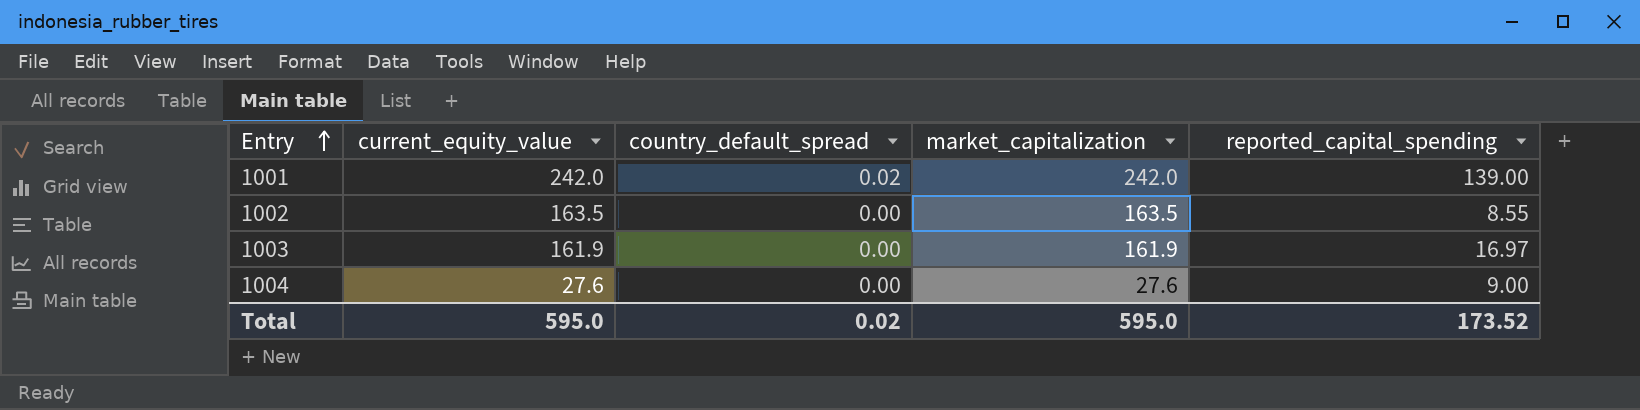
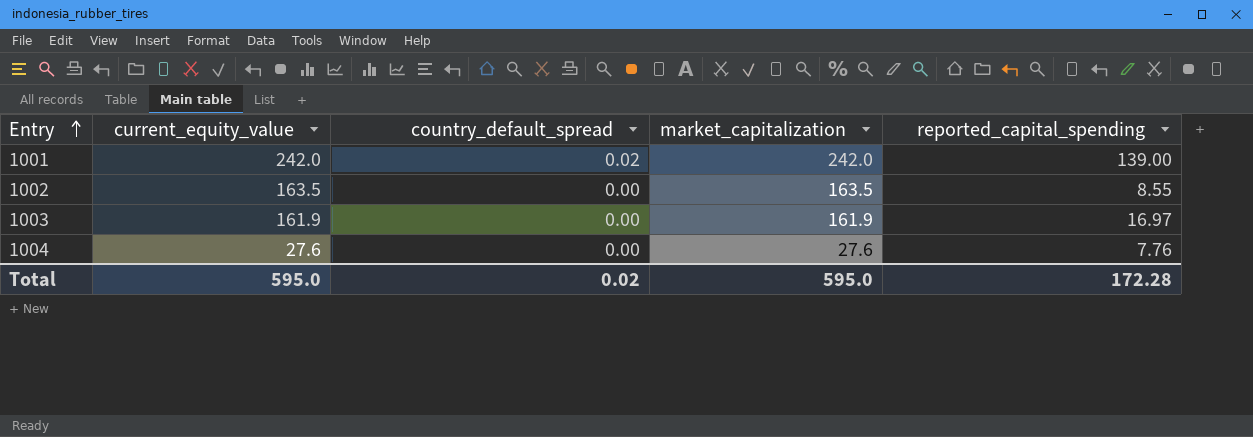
1004 | reported_capital_spending: 9.00 -> 7.76
Total | reported_capital_spending: 173.52 -> 172.28

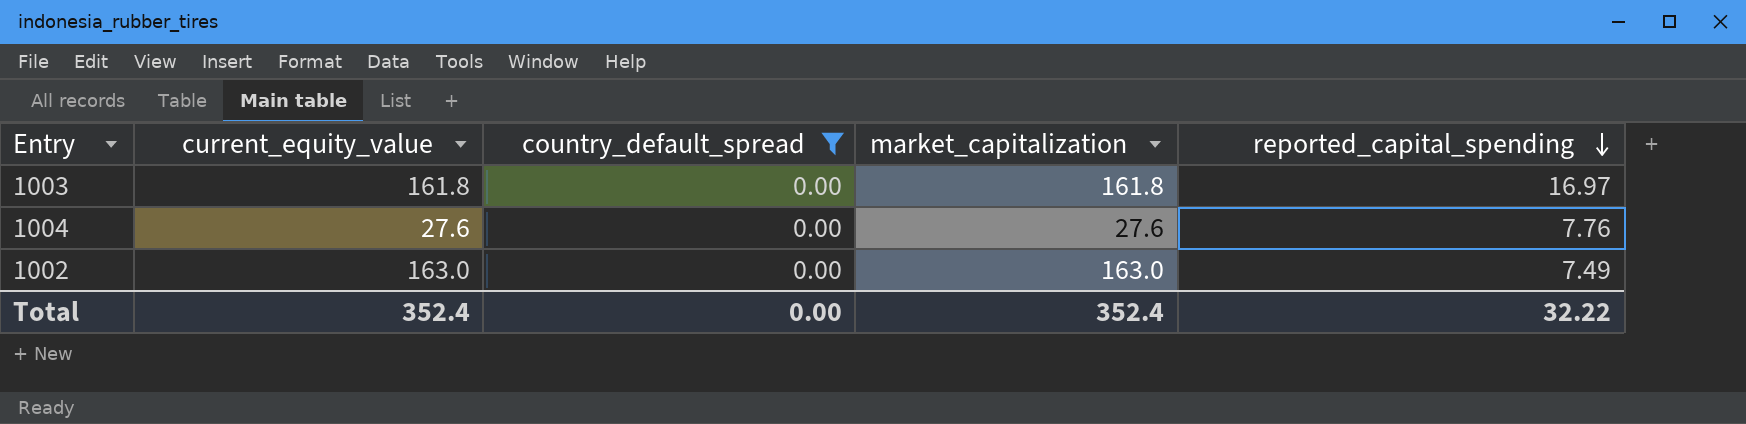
filter: none -> country_default_spread = 0.00
row order: Entry ascending -> reported_capital_spending descending
1003 | current_equity_value: 161.9 -> 161.8
1003 | market_capitalization: 161.9 -> 161.8
1002 | current_equity_value: 163.5 -> 163.0
1002 | market_capitalization: 163.5 -> 163.0
1002 | reported_capital_spending: 8.55 -> 7.49
Total | current_equity_value: 595.0 -> 352.4
Total | country_default_spread: 0.02 -> 0.00
Total | market_capitalization: 595.0 -> 352.4
Total | reported_capital_spending: 172.28 -> 32.22

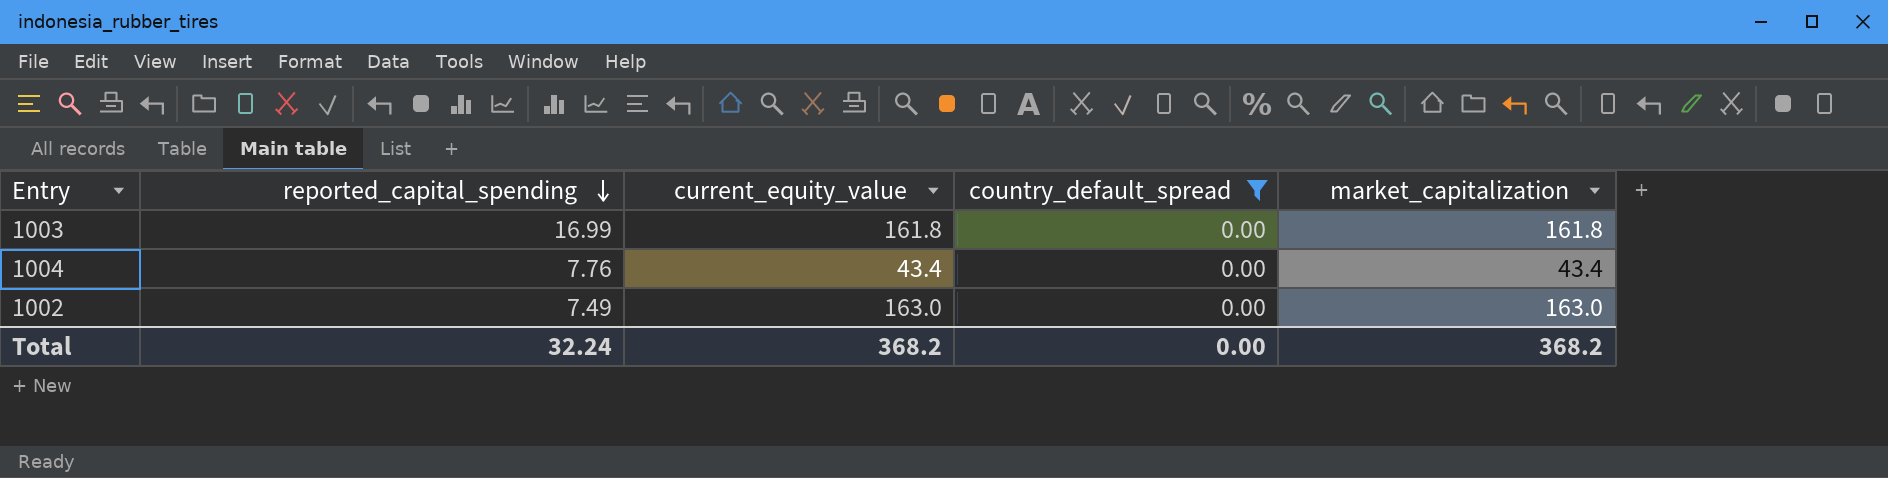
column reported_capital_spending | position: 5 -> 2
1003 | reported_capital_spending: 16.97 -> 16.99
1004 | current_equity_value: 27.6 -> 43.4
1004 | market_capitalization: 27.6 -> 43.4
Total | reported_capital_spending: 32.22 -> 32.24
Total | current_equity_value: 352.4 -> 368.2
Total | market_capitalization: 352.4 -> 368.2

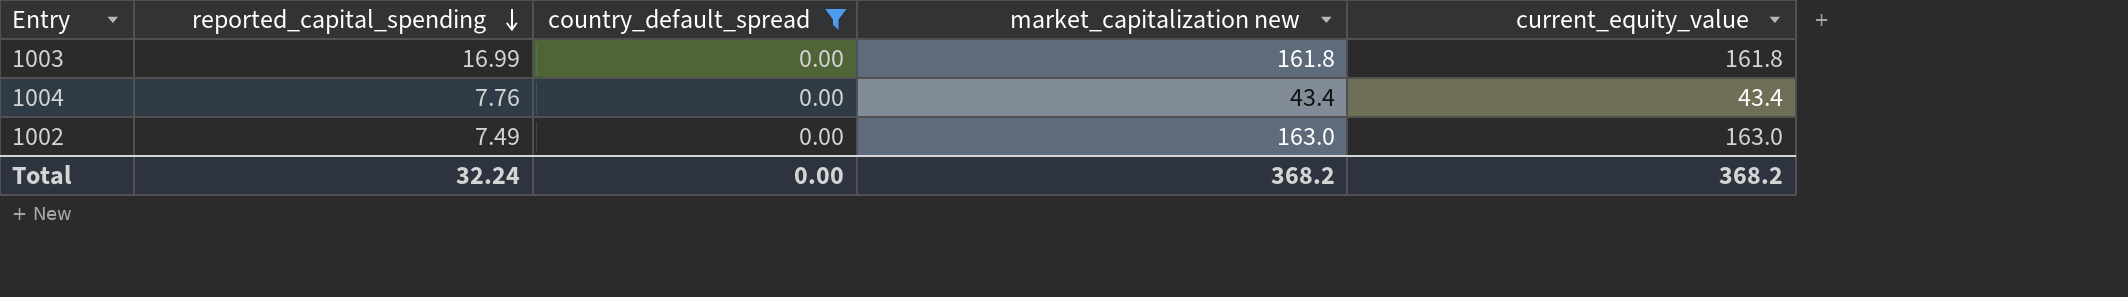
column name: market_capitalization -> market_capitalization new
column current_equity_value | position: 3 -> 5

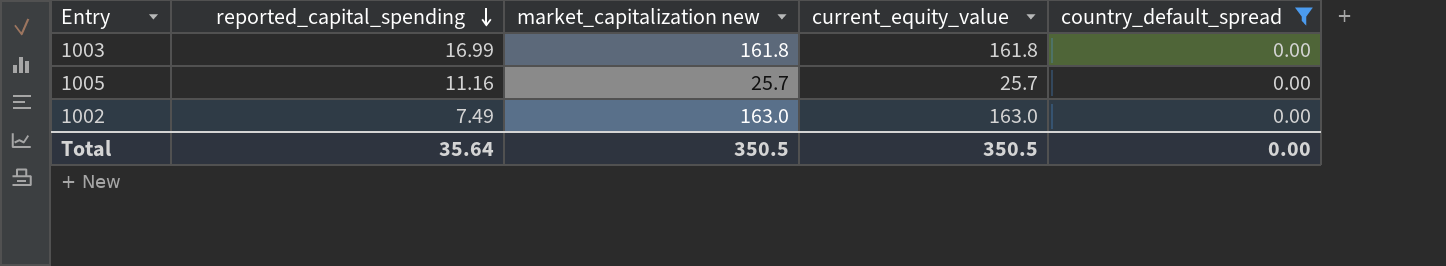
column country_default_spread | position: 3 -> 5
row 1004: 7.76 | 0.00 | 43.4 | 43.4 -> none
row 1005: none -> 11.16 | 25.7 | 25.7 | 0.00
Total | reported_capital_spending: 32.24 -> 35.64
Total | market_capitalization new: 368.2 -> 350.5
Total | current_equity_value: 368.2 -> 350.5

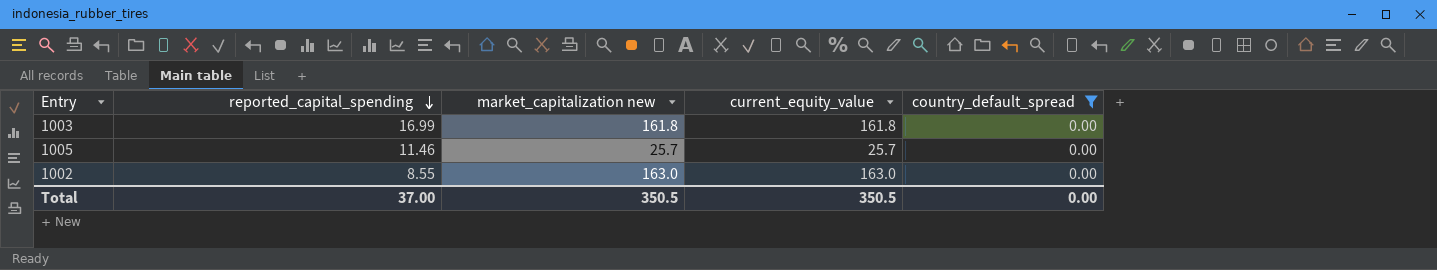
1005 | reported_capital_spending: 11.16 -> 11.46
1002 | reported_capital_spending: 7.49 -> 8.55
Total | reported_capital_spending: 35.64 -> 37.00

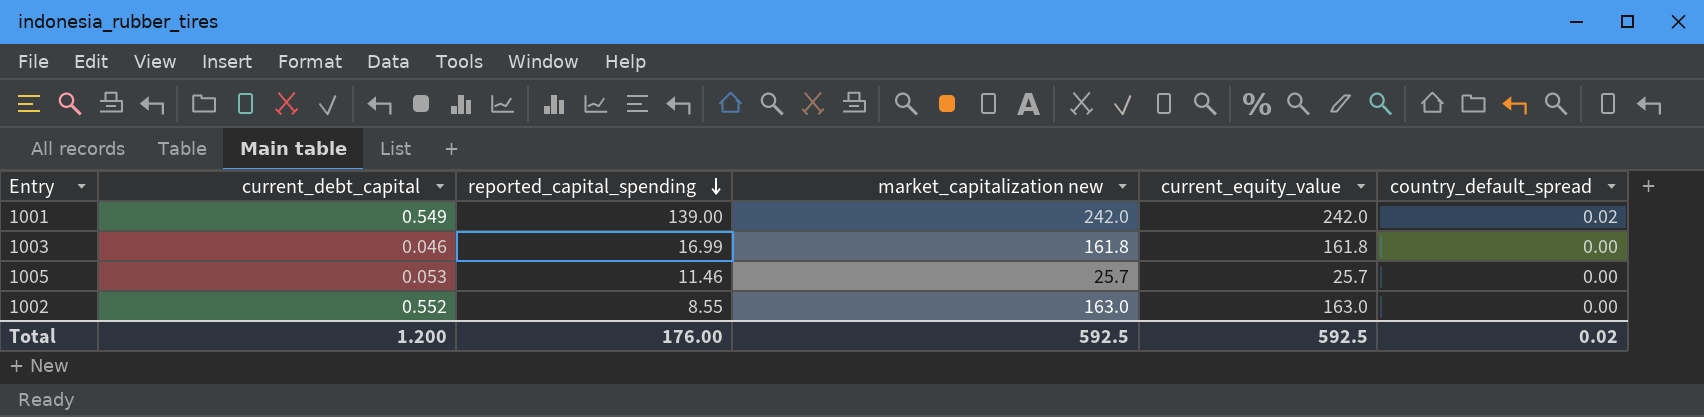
filter: country_default_spread = 0.00 -> none
column current_debt_capital | position: none -> 2
Total | reported_capital_spending: 37.00 -> 176.00
Total | market_capitalization new: 350.5 -> 592.5
Total | current_equity_value: 350.5 -> 592.5
Total | country_default_spread: 0.00 -> 0.02

